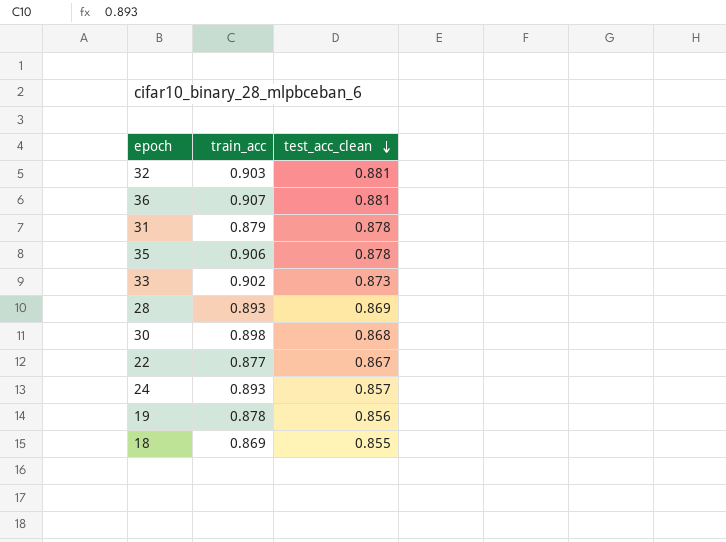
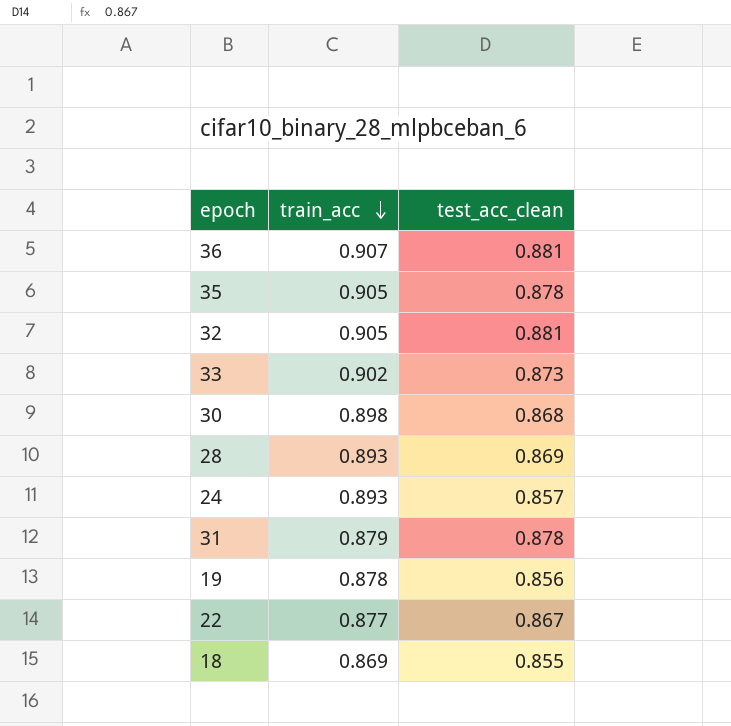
row order: test_acc_clean descending -> train_acc descending
35 | train_acc: 0.906 -> 0.905
32 | train_acc: 0.903 -> 0.905

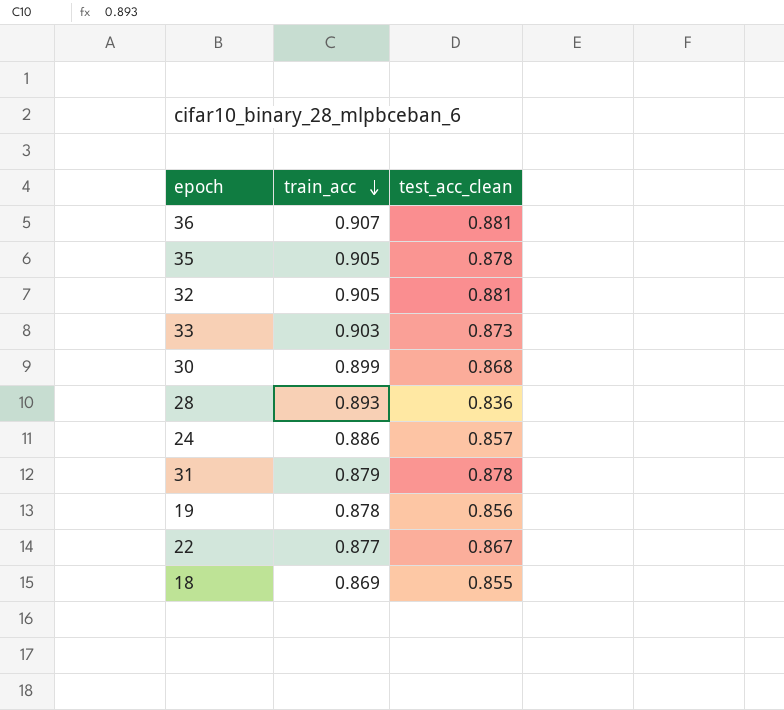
33 | train_acc: 0.902 -> 0.903
30 | train_acc: 0.898 -> 0.899
28 | test_acc_clean: 0.869 -> 0.836
24 | train_acc: 0.893 -> 0.886

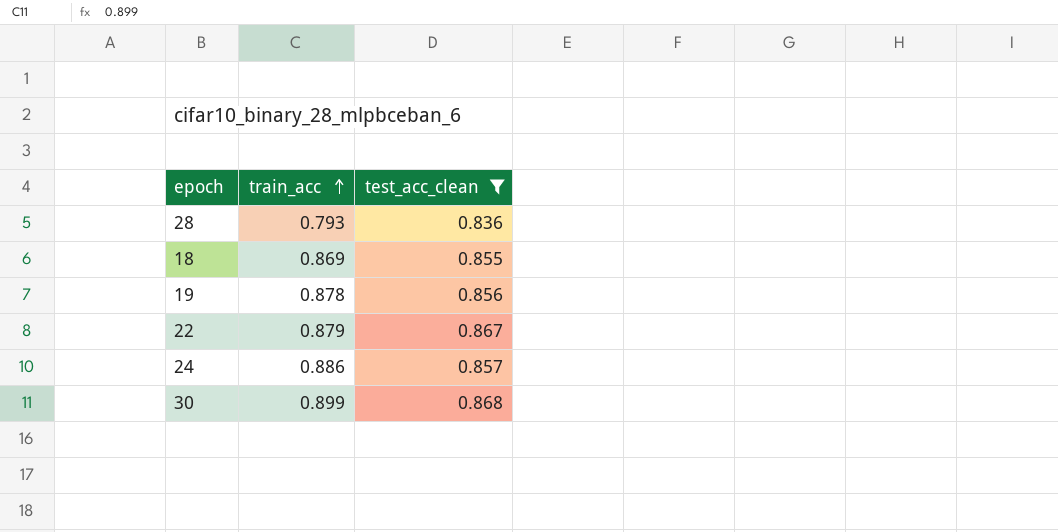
filter: none -> test_acc_clean <= 0.868
row order: train_acc descending -> train_acc ascending
28 | train_acc: 0.893 -> 0.793
22 | train_acc: 0.877 -> 0.879

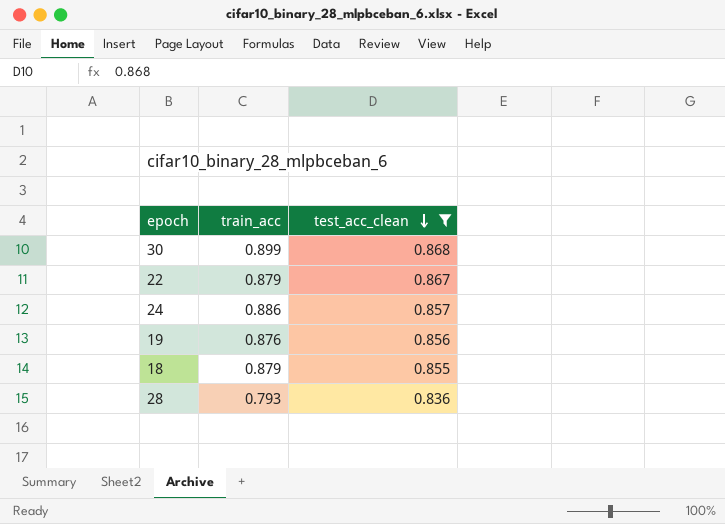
row order: train_acc ascending -> test_acc_clean descending
19 | train_acc: 0.878 -> 0.876
18 | train_acc: 0.869 -> 0.879

